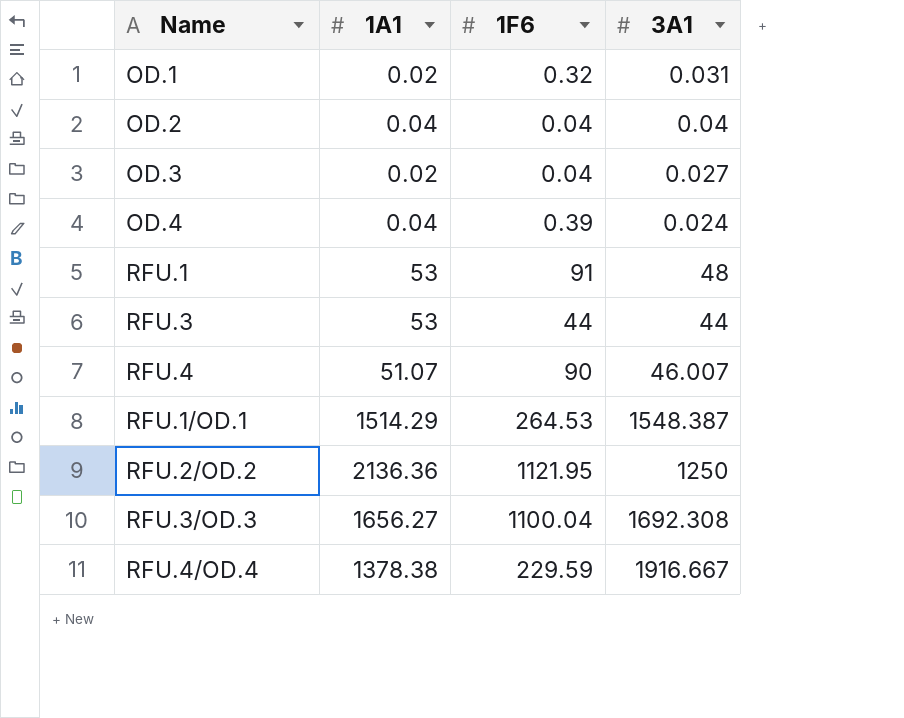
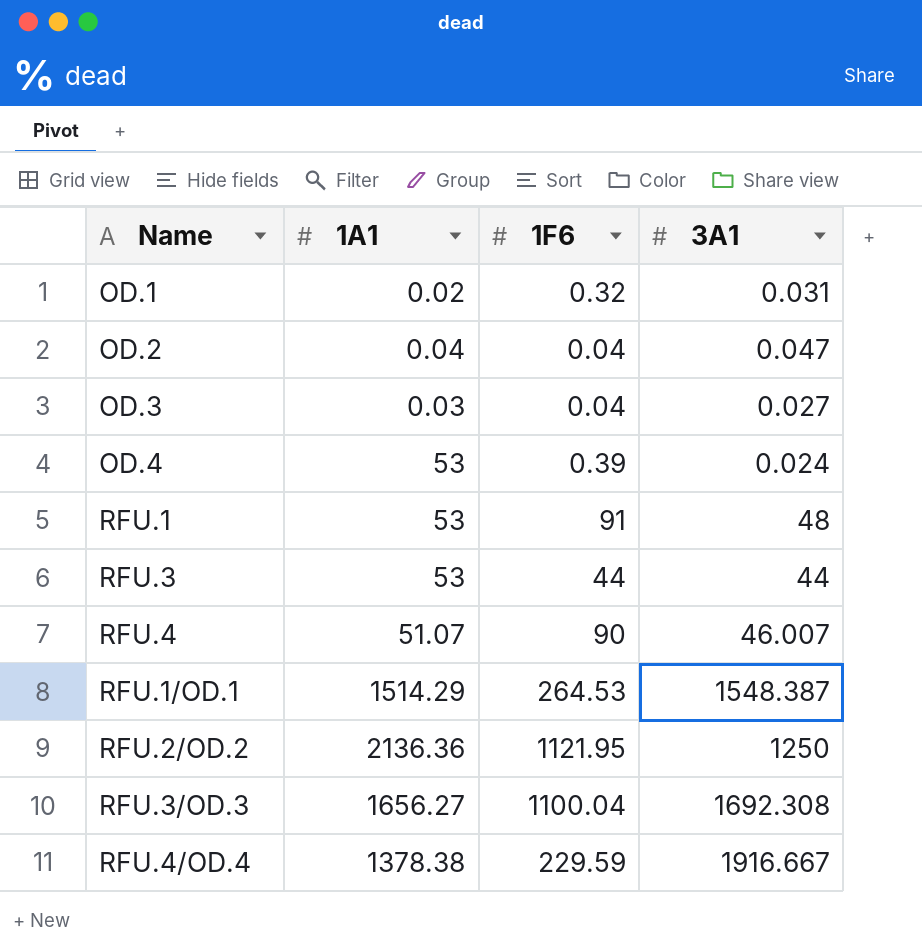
OD.2 | 3A1: 0.04 -> 0.047
OD.3 | 1A1: 0.02 -> 0.03
OD.4 | 1A1: 0.04 -> 53

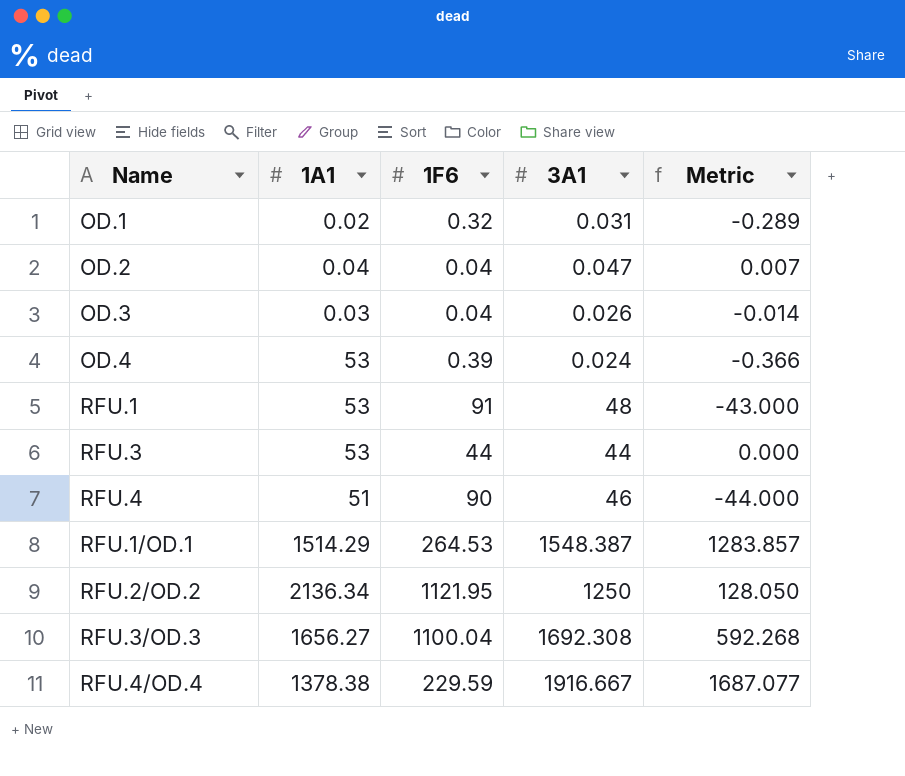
column Metric | formula: none -> [3A1] - [1F6]
OD.3 | 3A1: 0.027 -> 0.026
RFU.4 | 1A1: 51.07 -> 51
RFU.4 | 3A1: 46.007 -> 46
RFU.2/OD.2 | 1A1: 2136.36 -> 2136.34

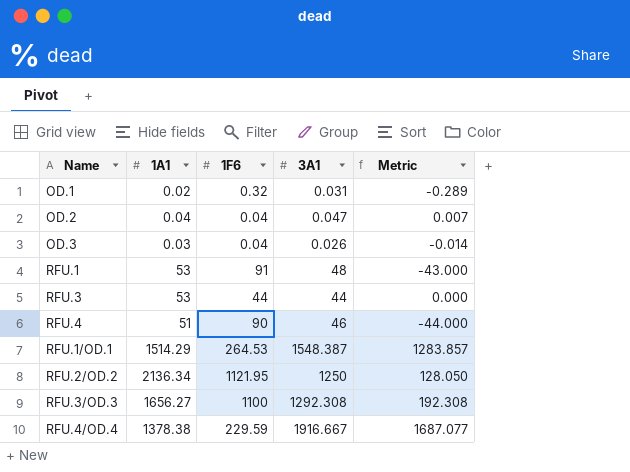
row OD.4: 53 | 0.39 | 0.024 | -0.366 -> none
RFU.3/OD.3 | 1F6: 1100.04 -> 1100
RFU.3/OD.3 | 3A1: 1692.308 -> 1292.308
RFU.3/OD.3 | Metric: 592.268 -> 192.308

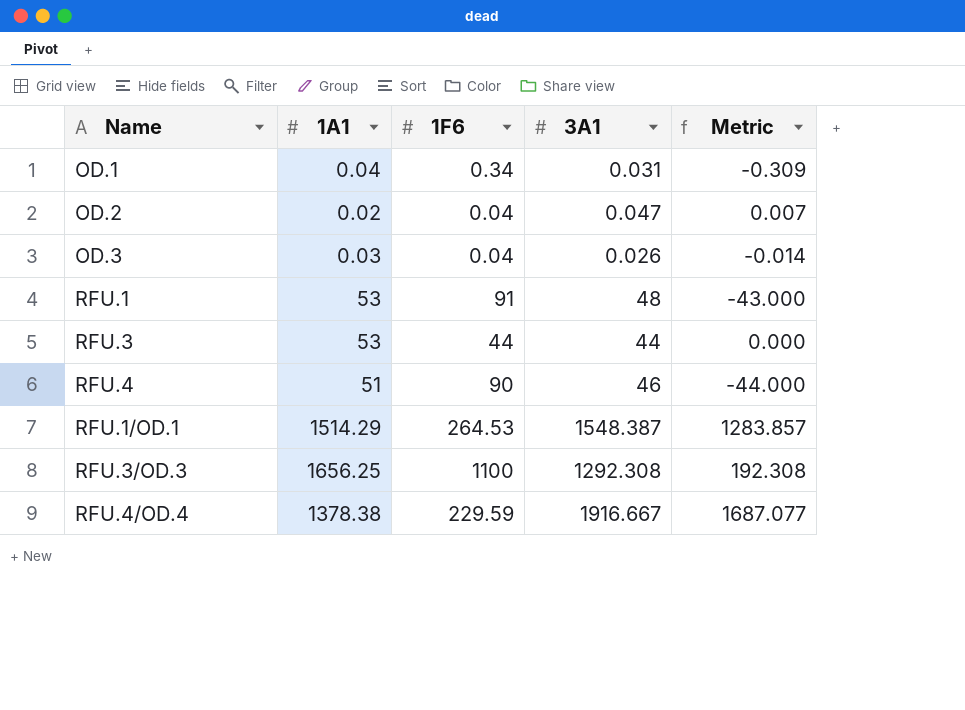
row RFU.2/OD.2: 2136.34 | 1121.95 | 1250 | 128.050 -> none
OD.1 | 1A1: 0.02 -> 0.04
OD.1 | 1F6: 0.32 -> 0.34
OD.1 | Metric: -0.289 -> -0.309
OD.2 | 1A1: 0.04 -> 0.02
RFU.3/OD.3 | 1A1: 1656.27 -> 1656.25

